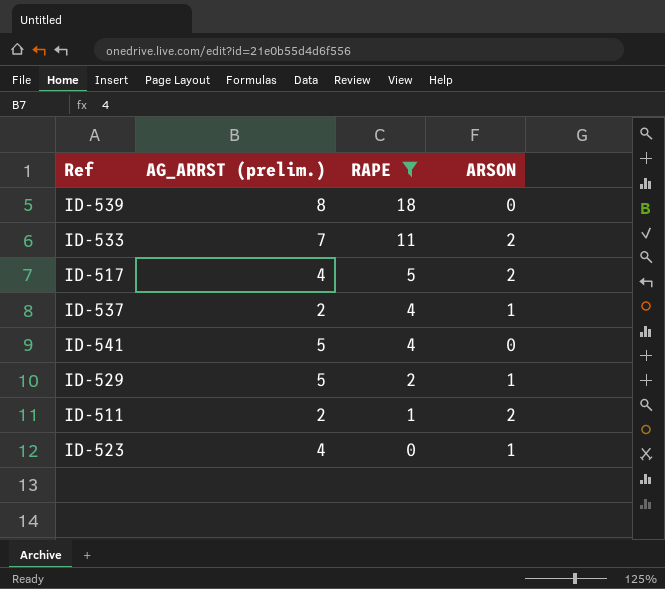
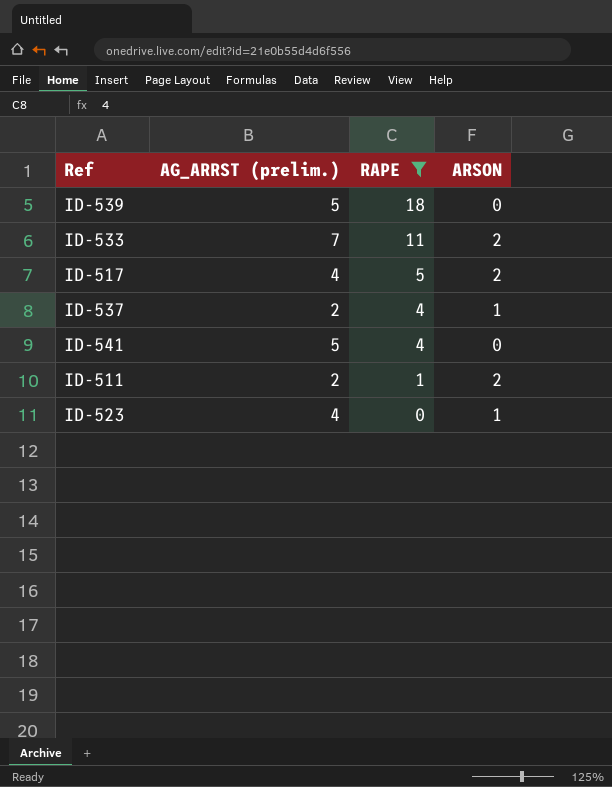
row ID-529: 5 | 2 | 1 -> none
ID-539 | AG_ARRST (prelim.): 8 -> 5

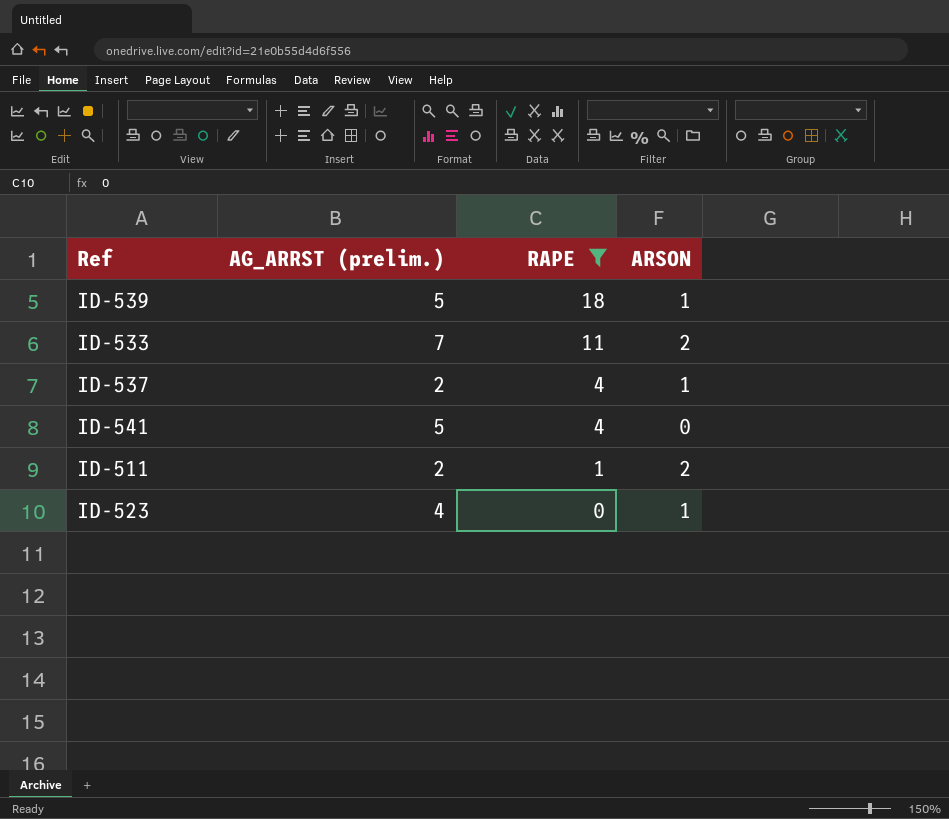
row ID-517: 4 | 5 | 2 -> none
ID-539 | ARSON: 0 -> 1

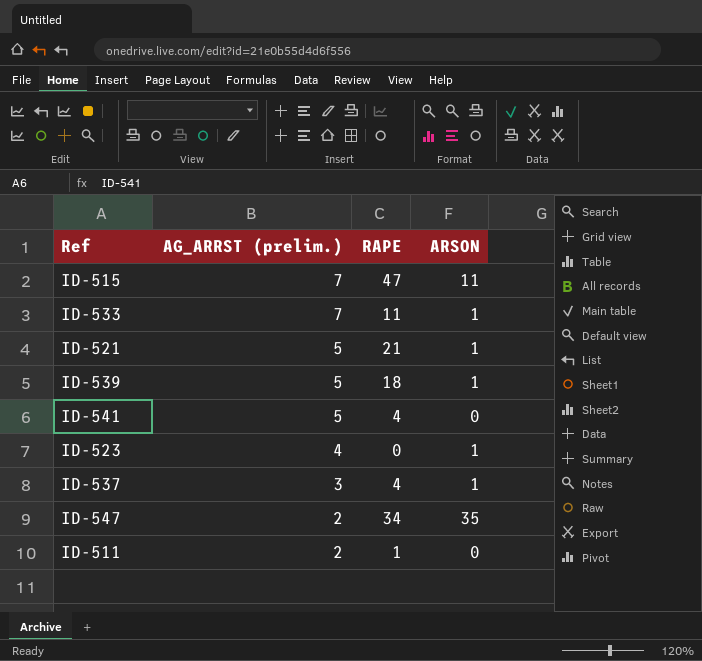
filter: RAPE <= 18 -> none
row order: RAPE descending -> AG_ARRST (prelim.) descending
ID-533 | ARSON: 2 -> 1
ID-537 | AG_ARRST (prelim.): 2 -> 3
ID-511 | ARSON: 2 -> 0

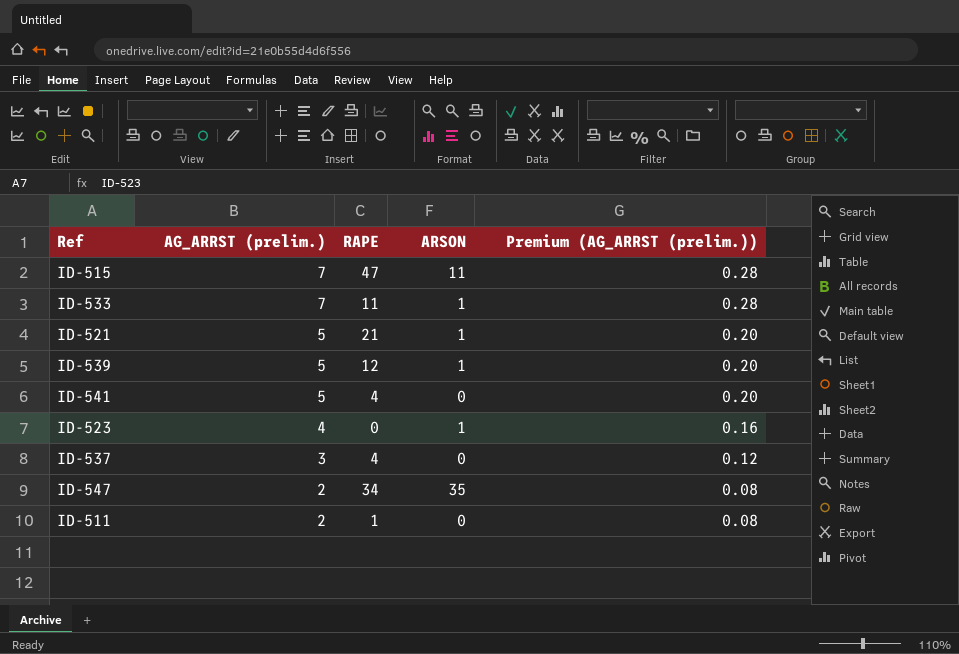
column Premium (AG_ARRST (prelim.)) | formula: none -> [AG_ARRST (prelim.)] * 0.04
ID-539 | RAPE: 18 -> 12
ID-537 | ARSON: 1 -> 0

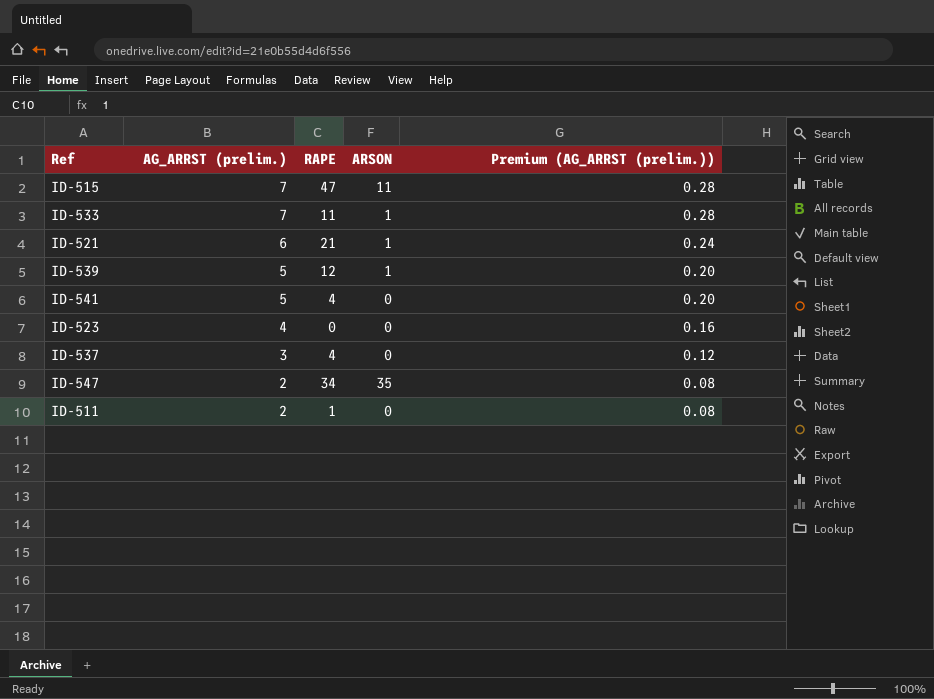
ID-521 | AG_ARRST (prelim.): 5 -> 6
ID-521 | Premium (AG_ARRST (prelim.)): 0.20 -> 0.24
ID-523 | ARSON: 1 -> 0

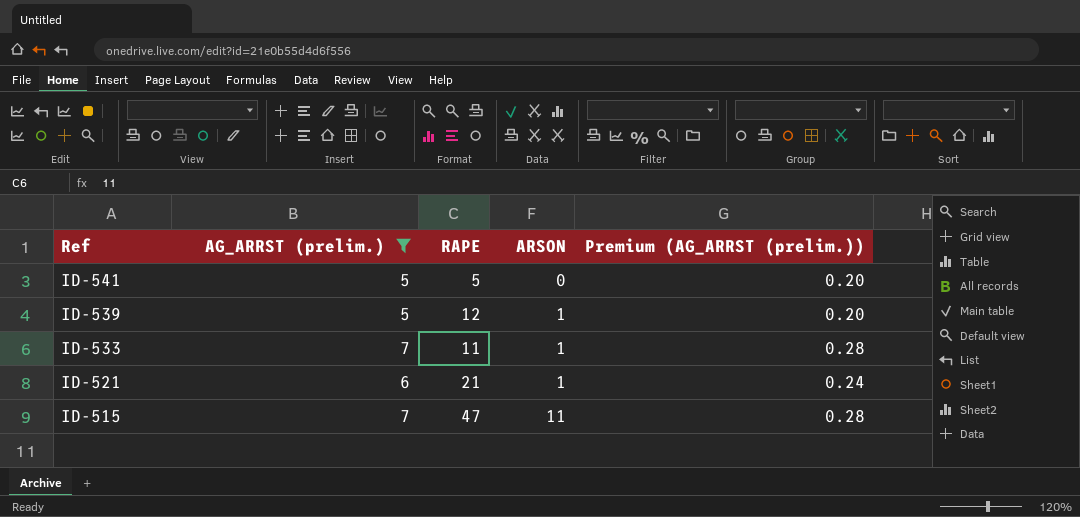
filter: none -> AG_ARRST (prelim.) >= 5
row order: AG_ARRST (prelim.) descending -> Ref descending
ID-541 | RAPE: 4 -> 5

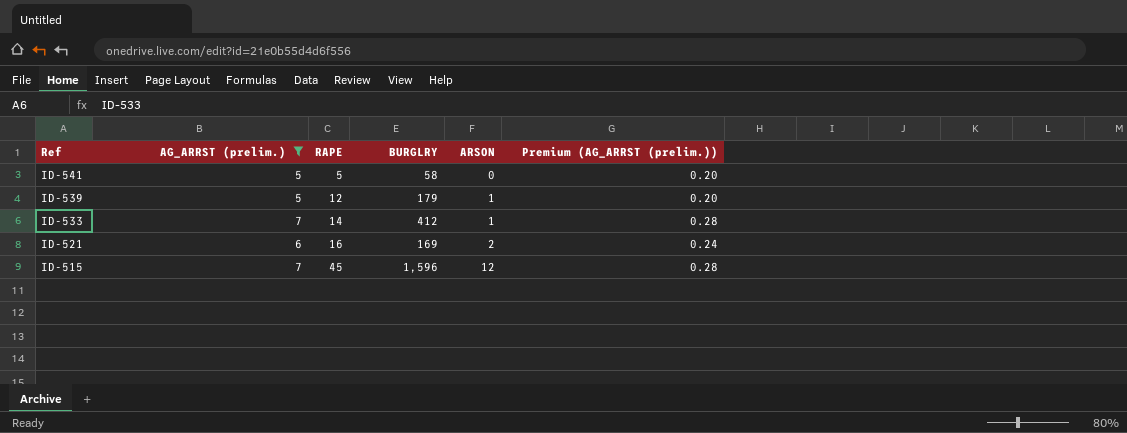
column BURGLRY | position: none -> 4
ID-533 | RAPE: 11 -> 14
ID-521 | RAPE: 21 -> 16
ID-521 | ARSON: 1 -> 2
ID-515 | RAPE: 47 -> 45
ID-515 | ARSON: 11 -> 12

